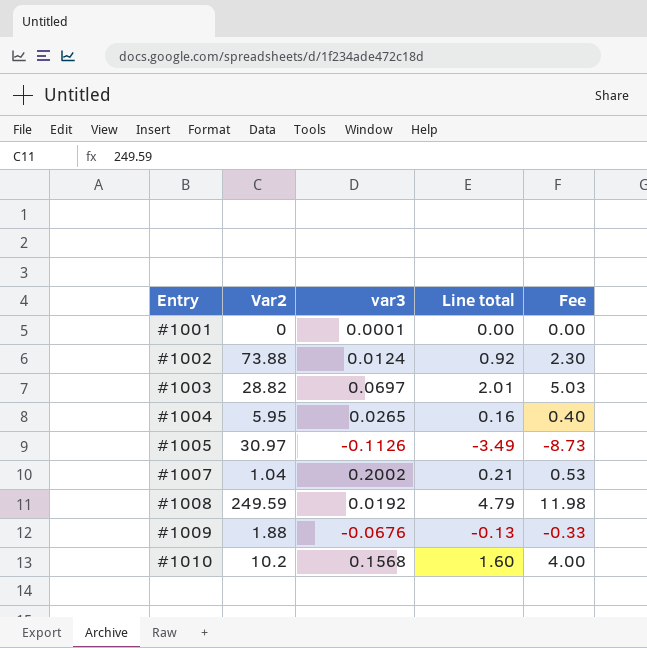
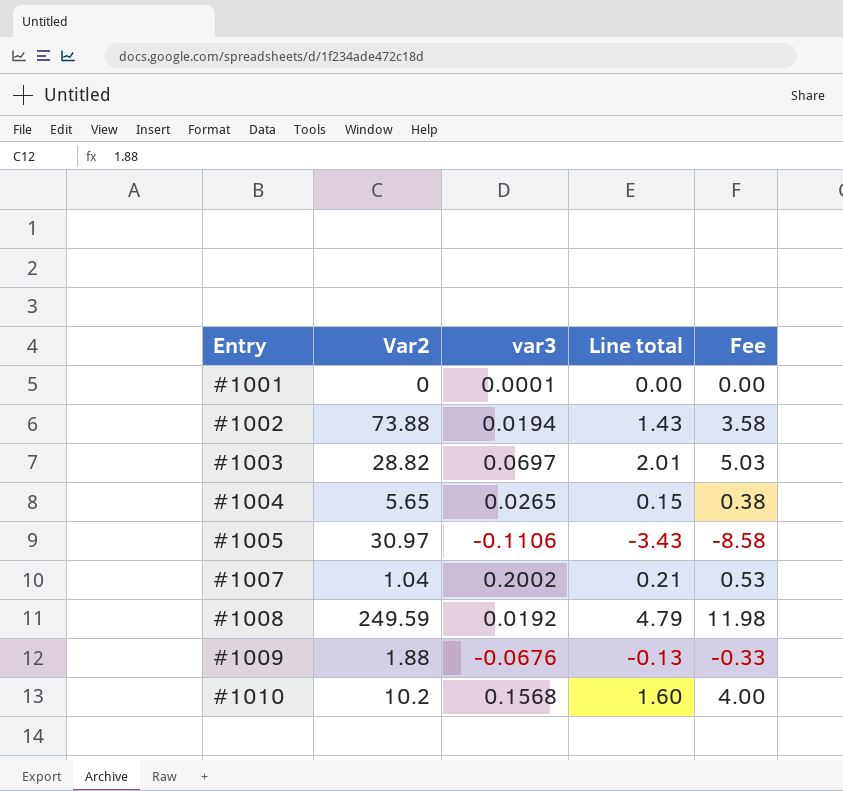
#1002 | var3: 0.0124 -> 0.0194
#1002 | Line total: 0.92 -> 1.43
#1002 | Fee: 2.30 -> 3.58
#1004 | Var2: 5.95 -> 5.65
#1004 | Line total: 0.16 -> 0.15
#1004 | Fee: 0.40 -> 0.38
#1005 | var3: -0.1126 -> -0.1106
#1005 | Line total: -3.49 -> -3.43
#1005 | Fee: -8.73 -> -8.58

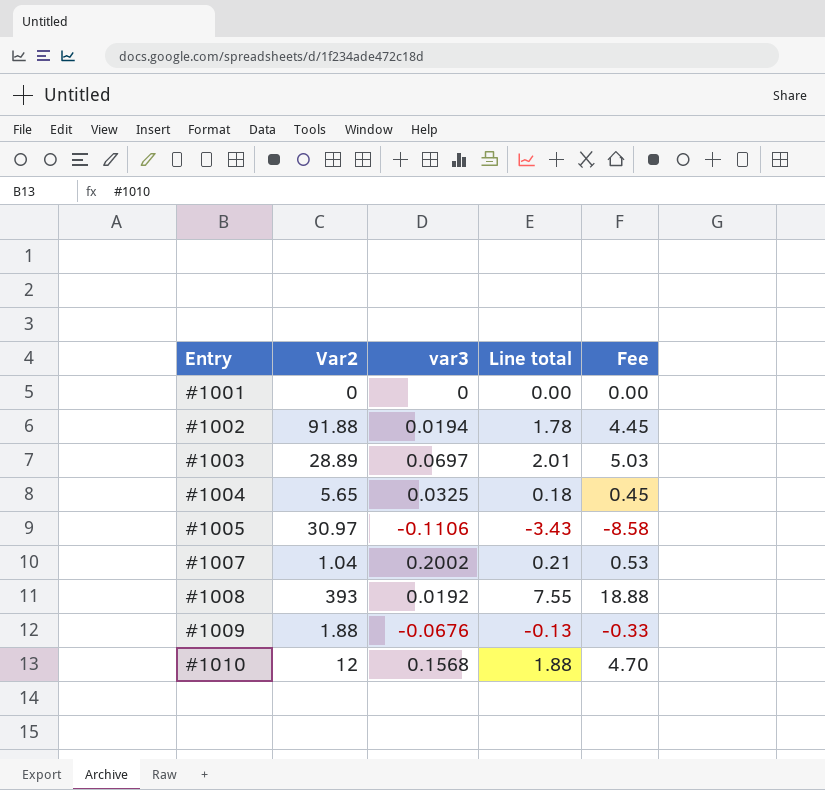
#1001 | var3: 0.0001 -> 0
#1002 | Var2: 73.88 -> 91.88
#1002 | Line total: 1.43 -> 1.78
#1002 | Fee: 3.58 -> 4.45
#1003 | Var2: 28.82 -> 28.89
#1004 | var3: 0.0265 -> 0.0325
#1004 | Line total: 0.15 -> 0.18
#1004 | Fee: 0.38 -> 0.45
#1008 | Var2: 249.59 -> 393
#1008 | Line total: 4.79 -> 7.55
#1008 | Fee: 11.98 -> 18.88
#1010 | Var2: 10.2 -> 12
#1010 | Line total: 1.60 -> 1.88
#1010 | Fee: 4.00 -> 4.70

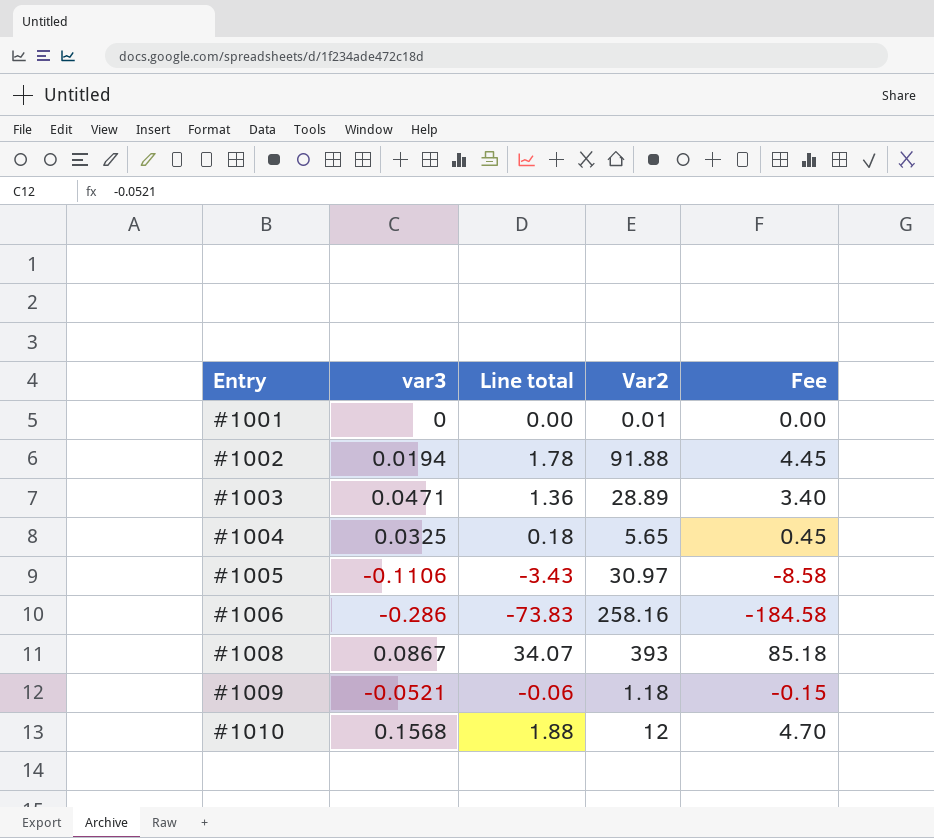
column Var2 | position: 2 -> 4
row #1007: 1.04 | 0.2002 | 0.21 | 0.53 -> none
#1001 | Var2: 0 -> 0.01
#1003 | var3: 0.0697 -> 0.0471
#1003 | Line total: 2.01 -> 1.36
#1003 | Fee: 5.03 -> 3.40
row #1006: none -> -0.286 | -73.83 | 258.16 | -184.58
#1008 | var3: 0.0192 -> 0.0867
#1008 | Line total: 7.55 -> 34.07
#1008 | Fee: 18.88 -> 85.18
#1009 | var3: -0.0676 -> -0.0521
#1009 | Line total: -0.13 -> -0.06
#1009 | Var2: 1.88 -> 1.18
#1009 | Fee: -0.33 -> -0.15

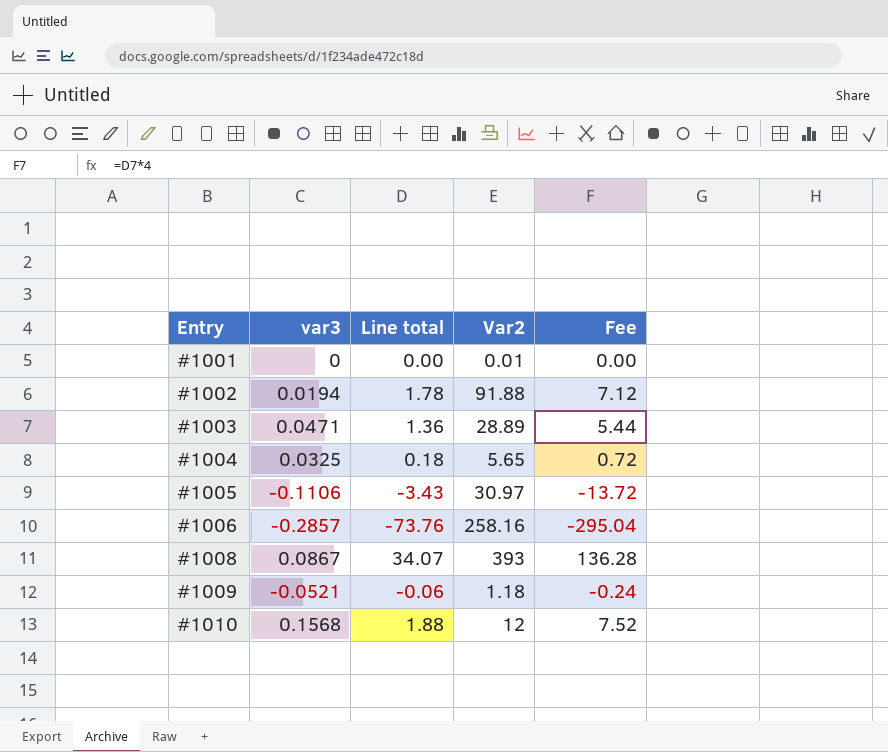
column Fee | formula: [Line total] * 2.5 -> [Line total] * 4
#1006 | var3: -0.286 -> -0.2857
#1006 | Line total: -73.83 -> -73.76

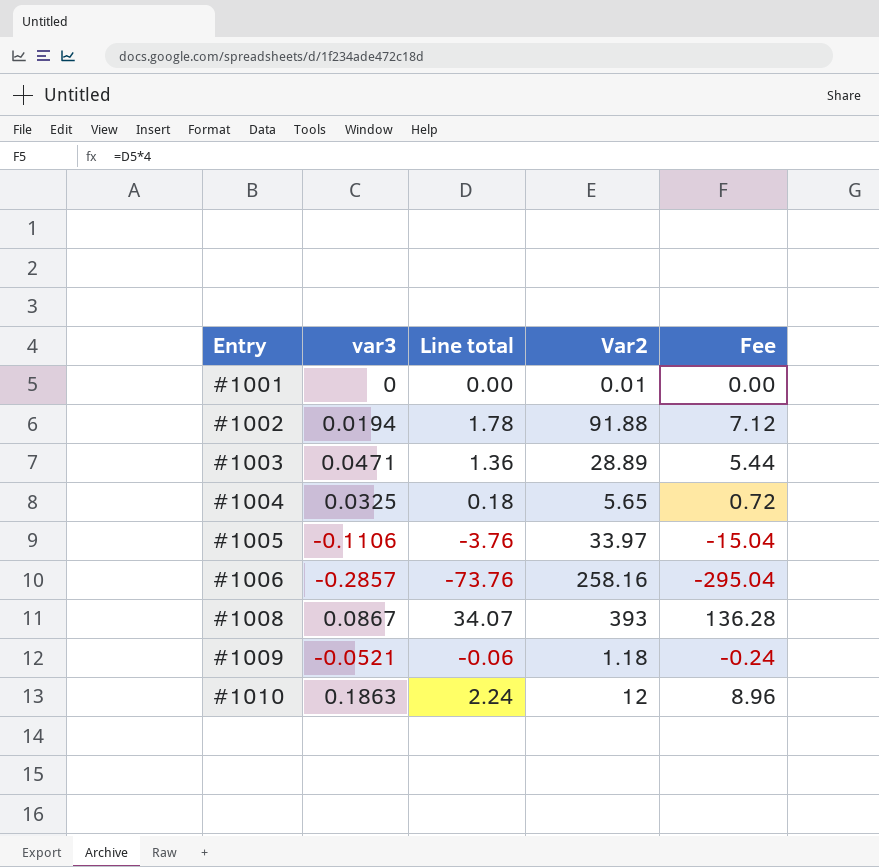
#1005 | Line total: -3.43 -> -3.76
#1005 | Var2: 30.97 -> 33.97
#1005 | Fee: -13.72 -> -15.04
#1010 | var3: 0.1568 -> 0.1863
#1010 | Line total: 1.88 -> 2.24
#1010 | Fee: 7.52 -> 8.96

